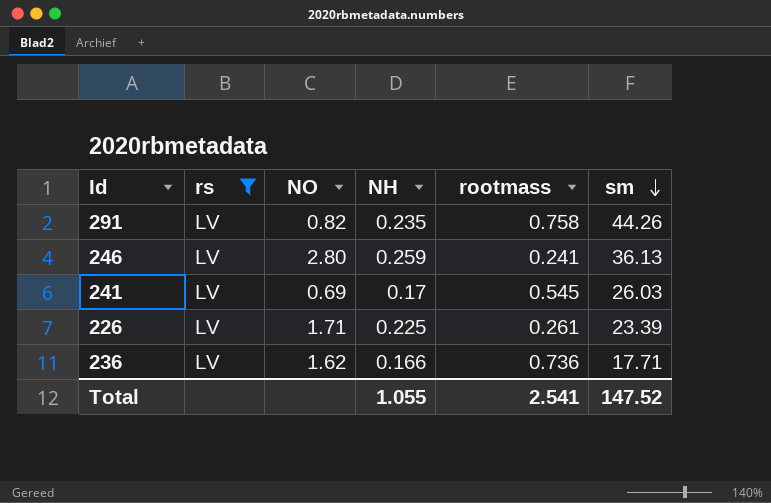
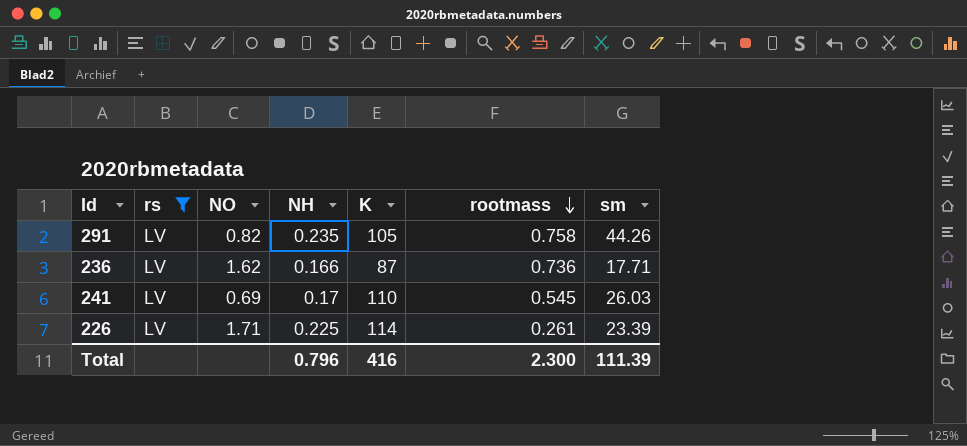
row order: sm descending -> rootmass descending
column K | position: none -> 5
row 246: LV | 2.80 | 0.259 | 0.241 | 36.13 -> none
Total | NH: 1.055 -> 0.796
Total | rootmass: 2.541 -> 2.300
Total | sm: 147.52 -> 111.39

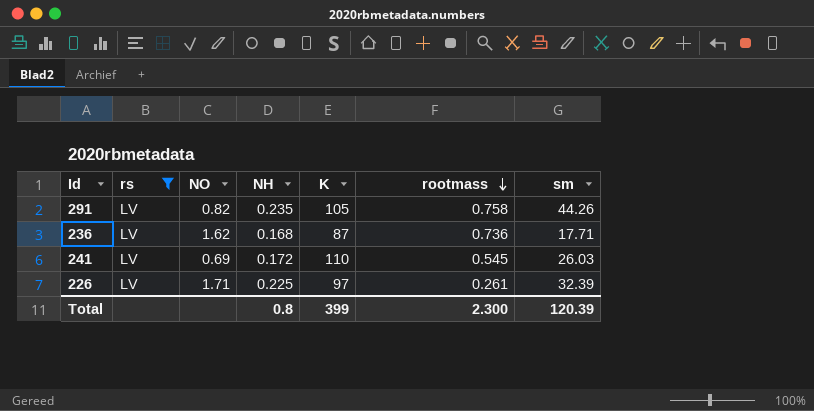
236 | NH: 0.166 -> 0.168
241 | NH: 0.17 -> 0.172
226 | K: 114 -> 97
226 | sm: 23.39 -> 32.39
Total | NH: 0.796 -> 0.8
Total | K: 416 -> 399
Total | sm: 111.39 -> 120.39

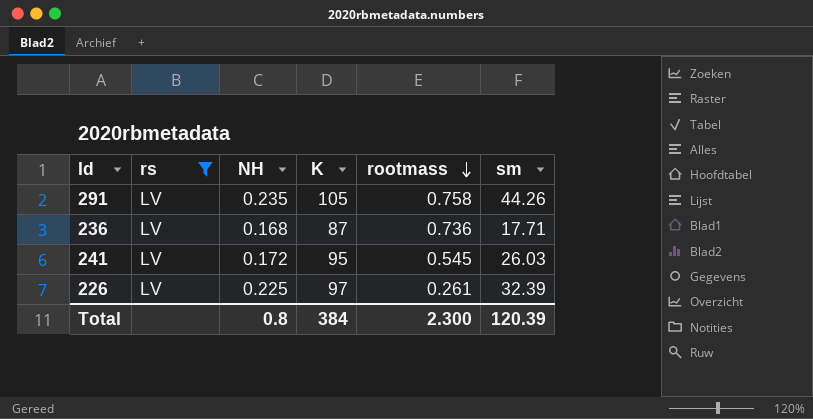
column NO | position: 3 -> none
241 | K: 110 -> 95
Total | K: 399 -> 384

